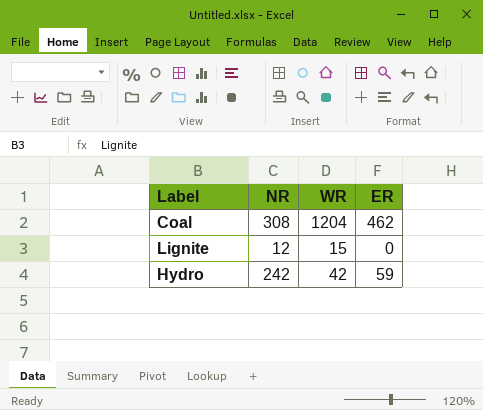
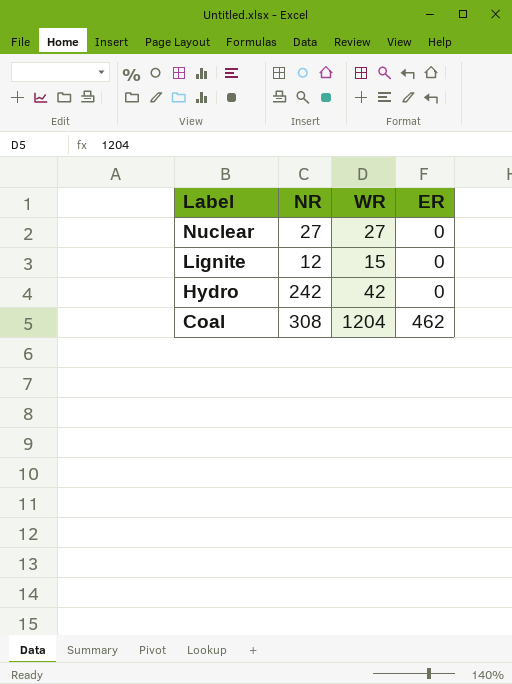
row order: none -> Label descending
row Nuclear: none -> 27 | 27 | 0
Hydro | ER: 59 -> 0

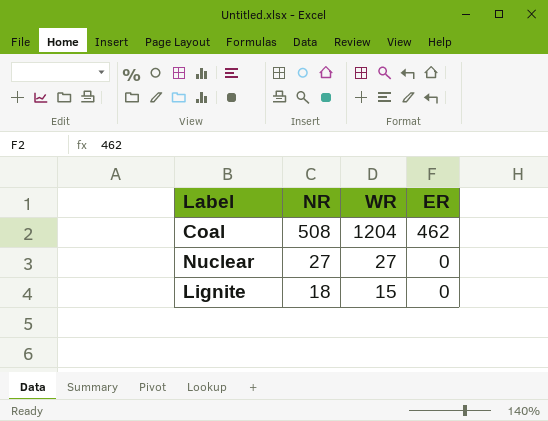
row order: Label descending -> NR descending
row Hydro: 242 | 42 | 0 -> none
Coal | NR: 308 -> 508
Lignite | NR: 12 -> 18

